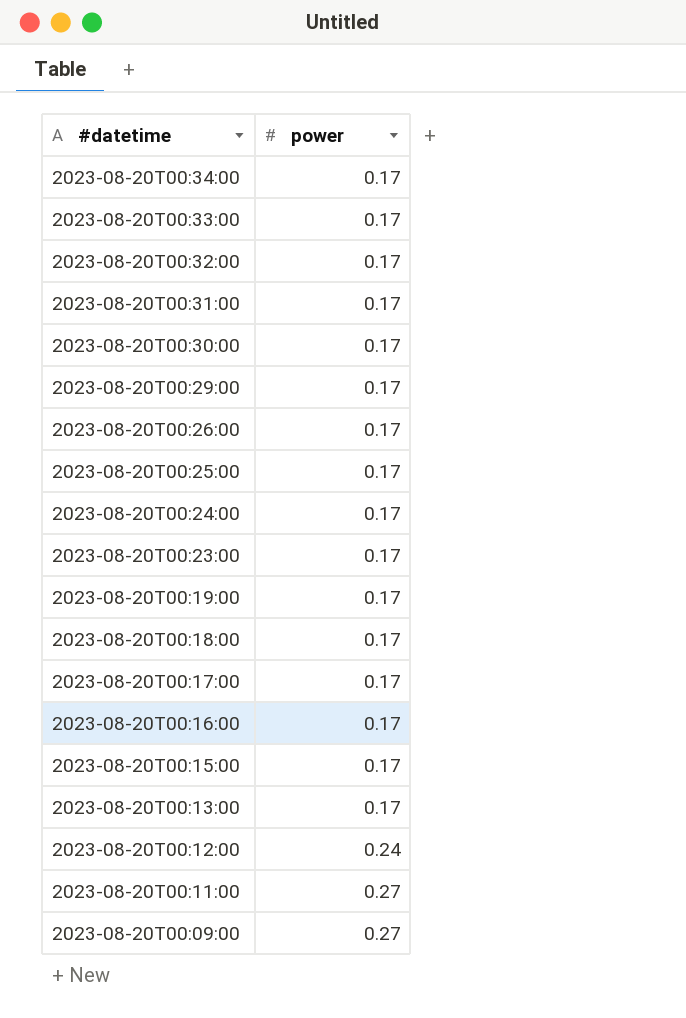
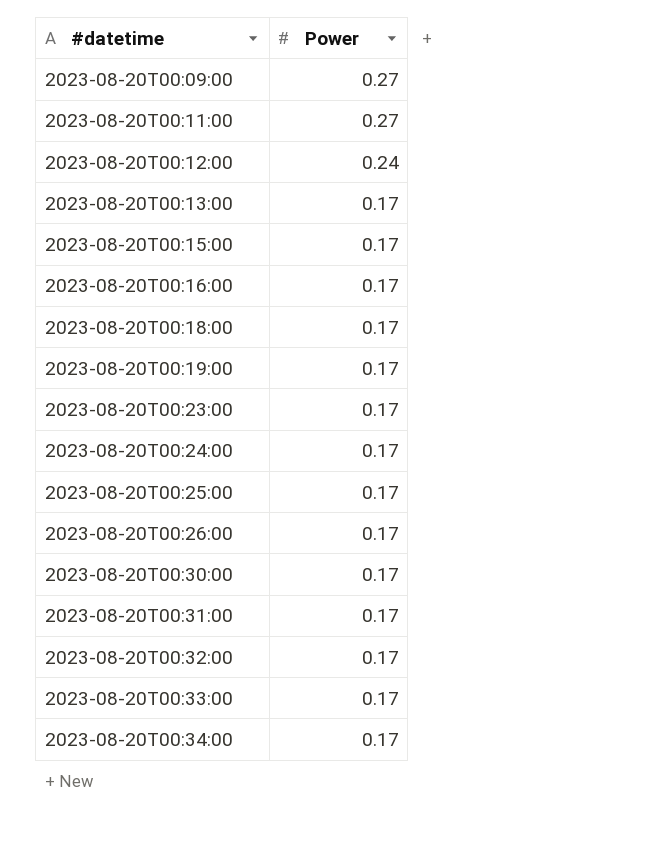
row order: #datetime descending -> #datetime ascending
column name: power -> Power
row 2023-08-20T00:29:00: 0.17 -> none
row 2023-08-20T00:17:00: 0.17 -> none

